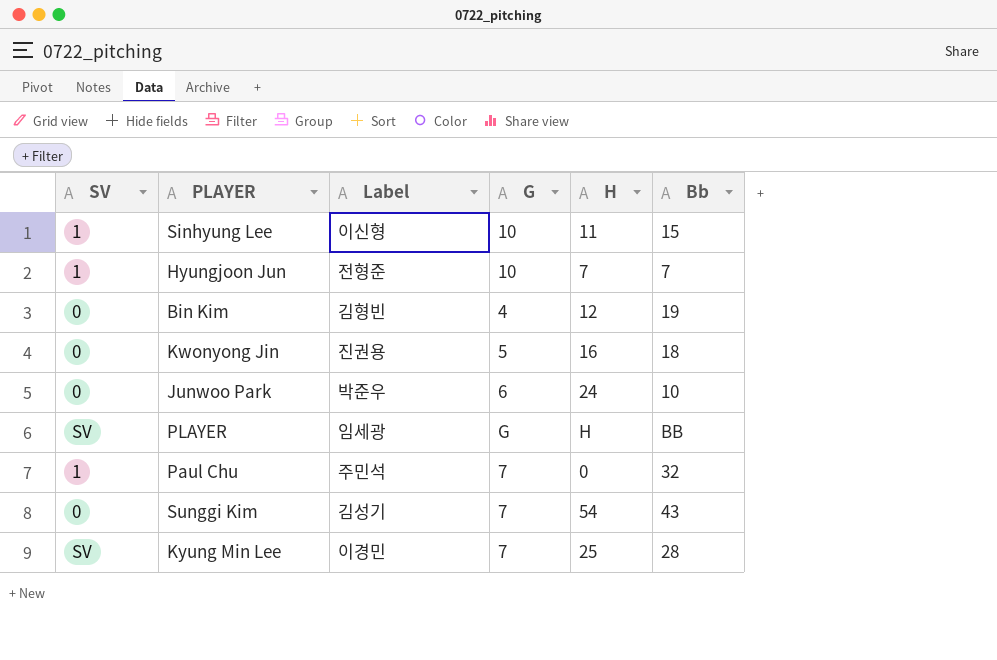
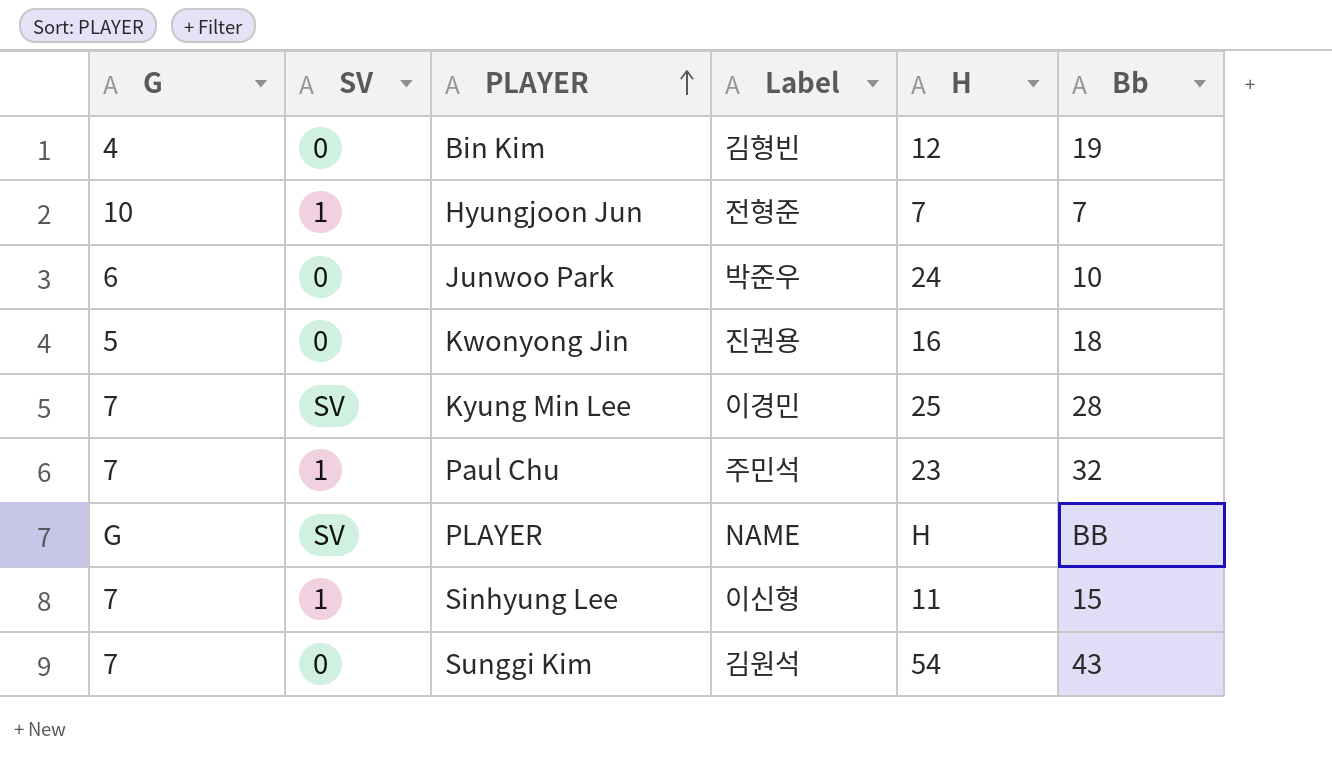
row order: none -> PLAYER ascending
column G | position: 4 -> 1
Paul Chu | H: 0 -> 23
PLAYER | Label: 임세광 -> NAME
Sinhyung Lee | G: 10 -> 7
Sunggi Kim | Label: 김성기 -> 김원석

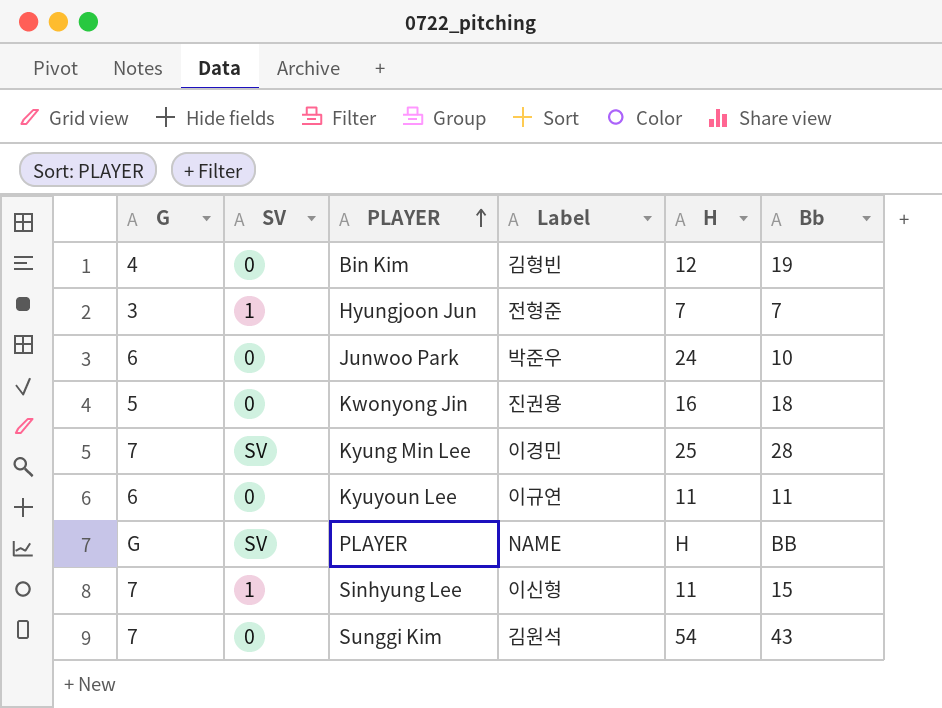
row Paul Chu: 7 | 1 | 주민석 | 23 | 32 -> none
Hyungjoon Jun | G: 10 -> 3
row Kyuyoun Lee: none -> 6 | 0 | 이규연 | 11 | 11

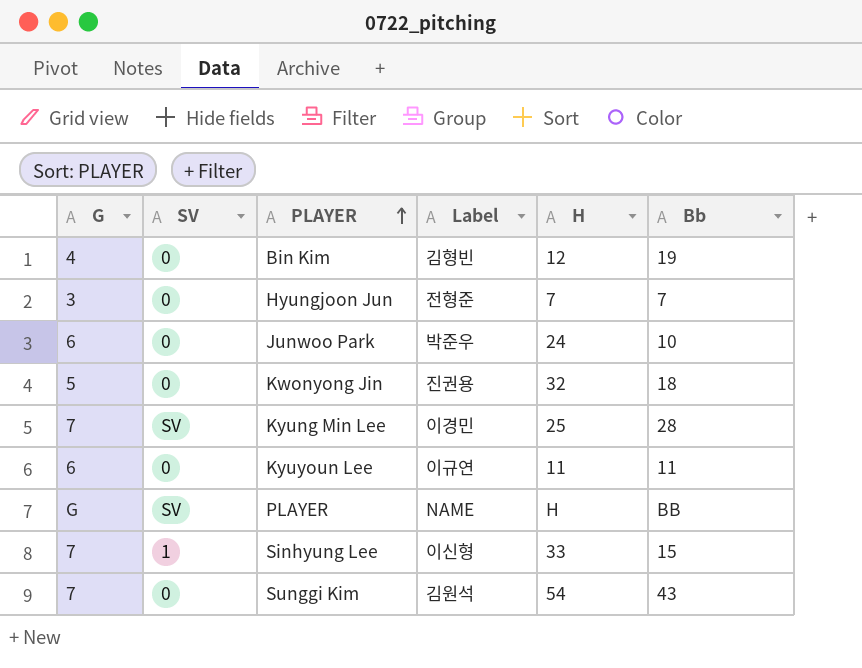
Hyungjoon Jun | SV: 1 -> 0
Kwonyong Jin | H: 16 -> 32
Sinhyung Lee | H: 11 -> 33

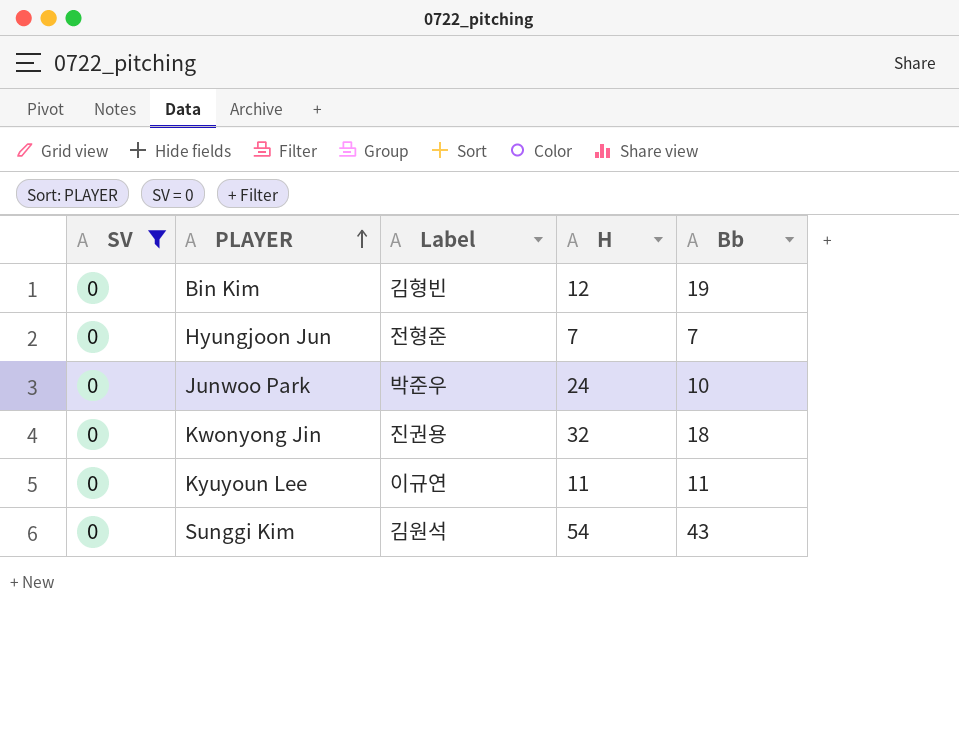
filter: none -> SV = 0
column G | position: 1 -> none

